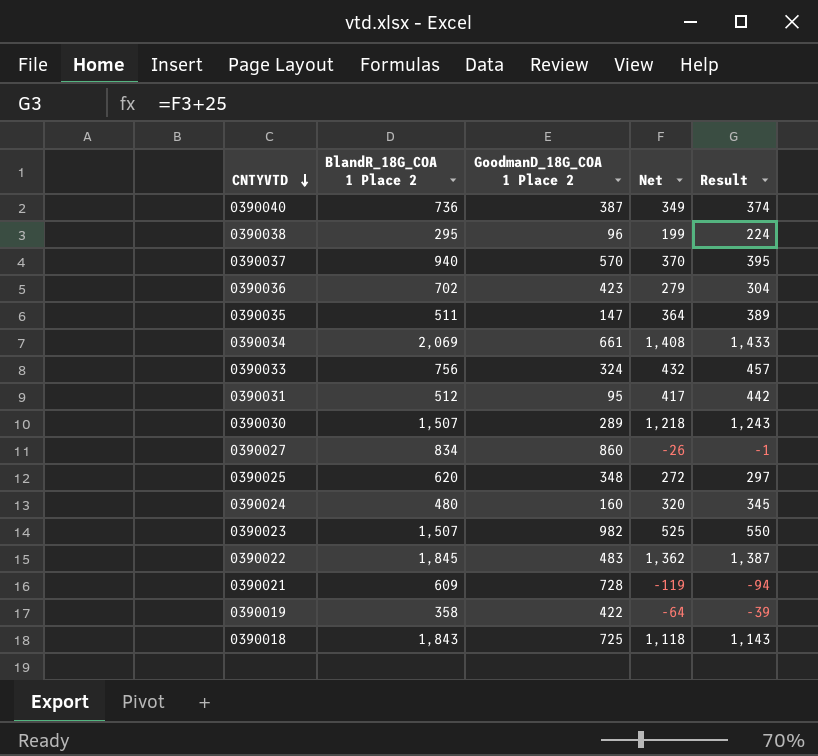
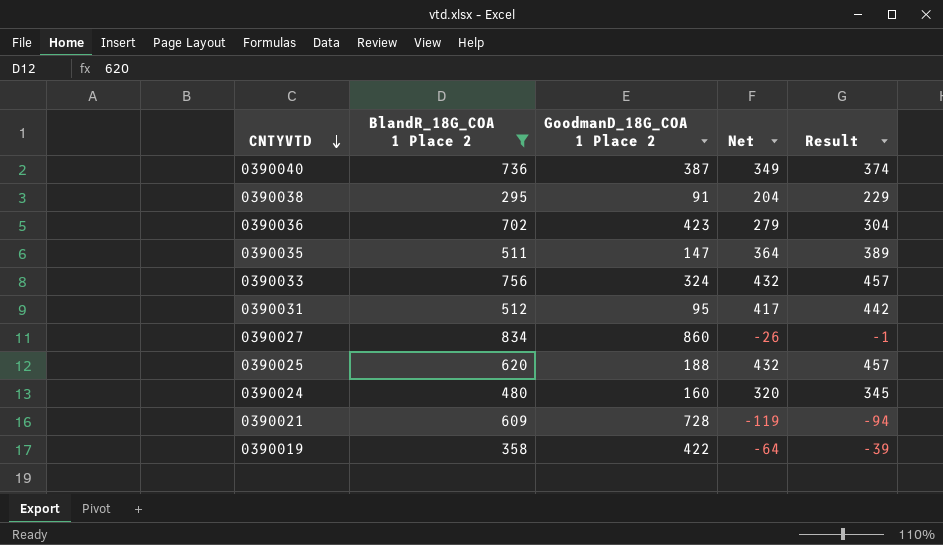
filter: none -> BlandR_18G_COA 1 Place 2 <= 834
0390038 | GoodmanD_18G_COA 1 Place 2: 96 -> 91
0390038 | Net: 199 -> 204
0390038 | Result: 224 -> 229
0390025 | GoodmanD_18G_COA 1 Place 2: 348 -> 188
0390025 | Net: 272 -> 432
0390025 | Result: 297 -> 457

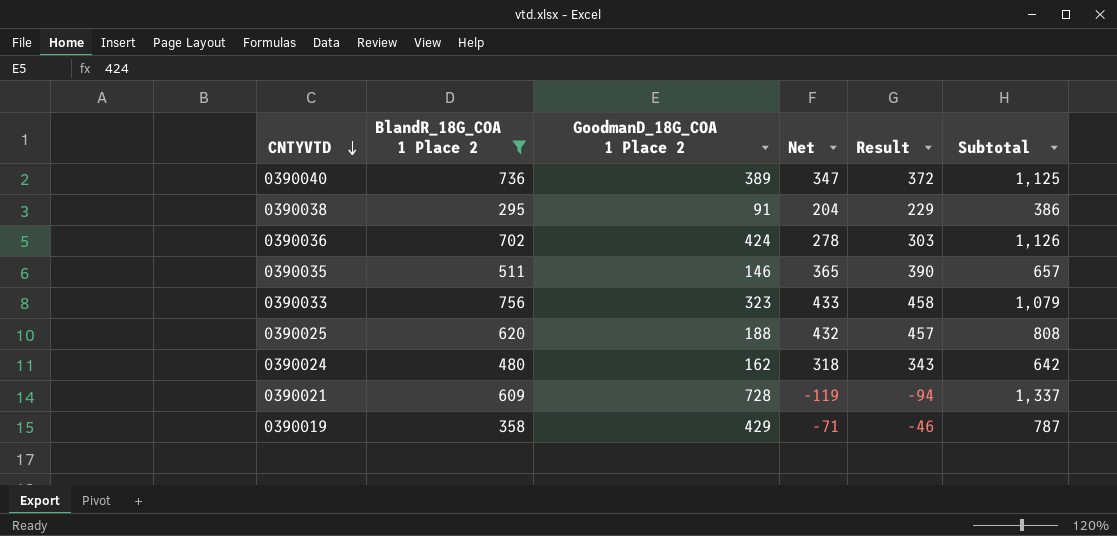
column Subtotal | formula: none -> [BlandR_18G_COA 1 Place 2] + [GoodmanD_18G_COA 1 Place 2]
row 0390031: 512 | 95 | 417 | 442 -> none
row 0390027: 834 | 860 | -26 | -1 -> none
0390040 | GoodmanD_18G_COA 1 Place 2: 387 -> 389
0390040 | Net: 349 -> 347
0390040 | Result: 374 -> 372
0390036 | GoodmanD_18G_COA 1 Place 2: 423 -> 424
0390036 | Net: 279 -> 278
0390036 | Result: 304 -> 303
0390035 | GoodmanD_18G_COA 1 Place 2: 147 -> 146
0390035 | Net: 364 -> 365
0390035 | Result: 389 -> 390
0390033 | GoodmanD_18G_COA 1 Place 2: 324 -> 323
0390033 | Net: 432 -> 433
0390033 | Result: 457 -> 458
0390024 | GoodmanD_18G_COA 1 Place 2: 160 -> 162
0390024 | Net: 320 -> 318
0390024 | Result: 345 -> 343
0390019 | GoodmanD_18G_COA 1 Place 2: 422 -> 429
0390019 | Net: -64 -> -71
0390019 | Result: -39 -> -46

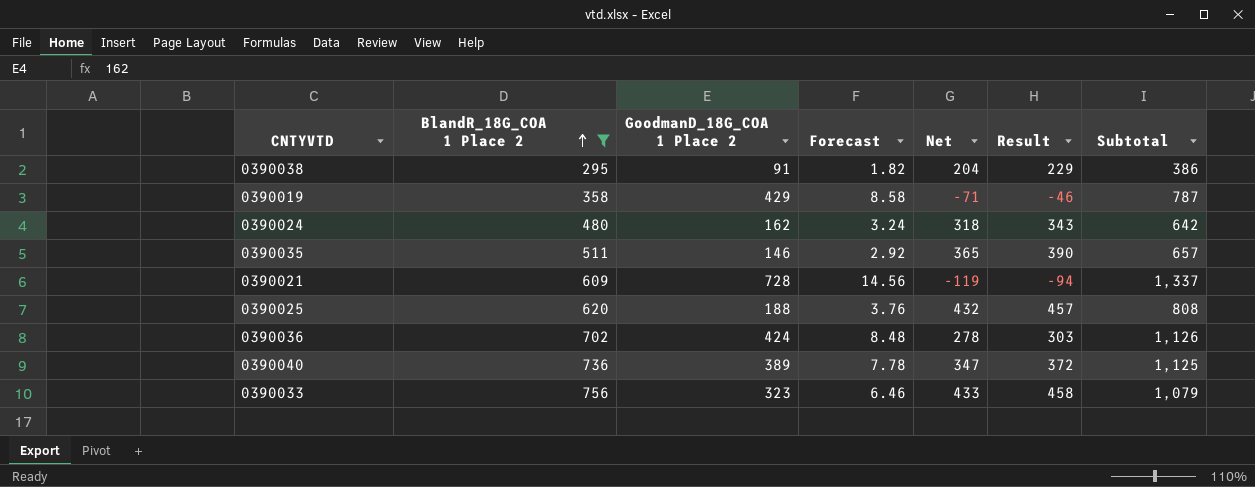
row order: CNTYVTD descending -> BlandR_18G_COA 1 Place 2 ascending
column Forecast | formula: none -> [GoodmanD_18G_COA 1 Place 2] * 0.02

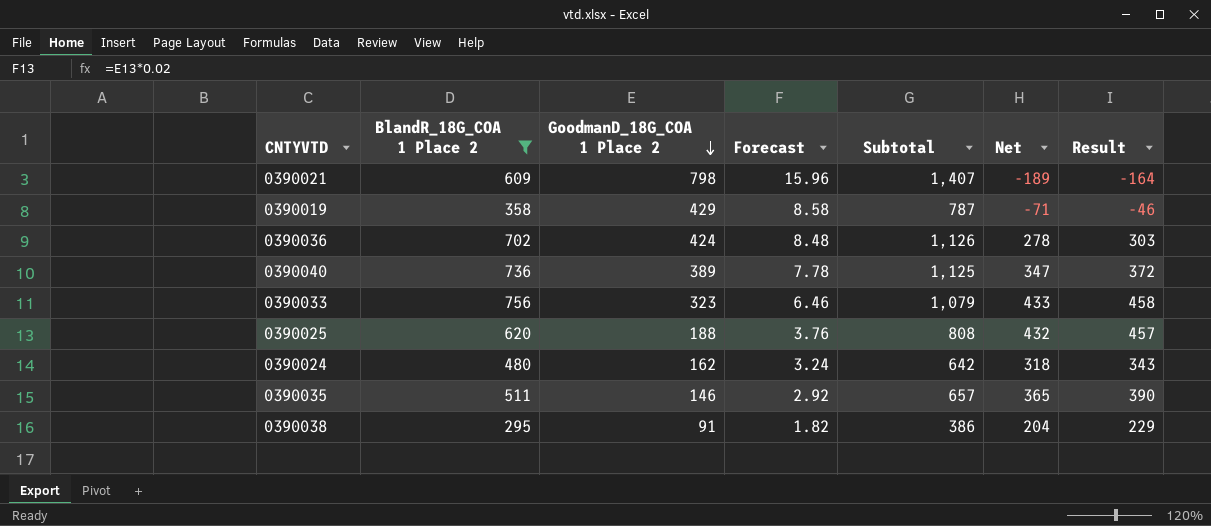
row order: BlandR_18G_COA 1 Place 2 ascending -> GoodmanD_18G_COA 1 Place 2 descending
column Subtotal | position: 7 -> 5
0390021 | GoodmanD_18G_COA 1 Place 2: 728 -> 798
0390021 | Forecast: 14.56 -> 15.96
0390021 | Subtotal: 1,337 -> 1,407
0390021 | Net: -119 -> -189
0390021 | Result: -94 -> -164

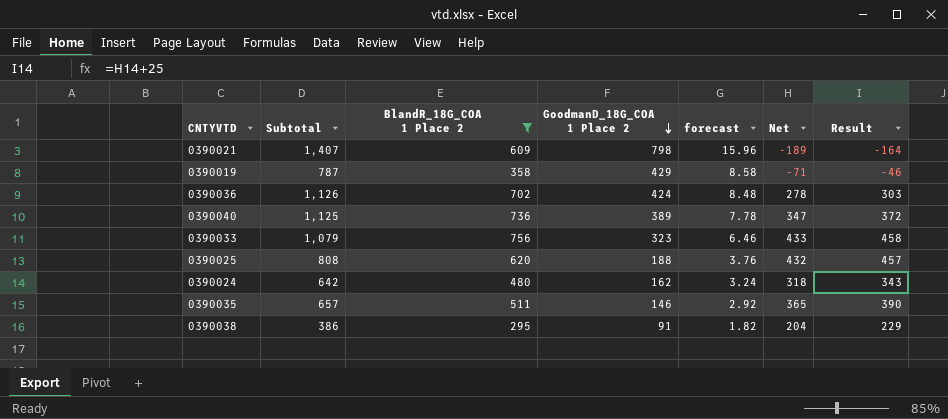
column Subtotal | position: 5 -> 2
column name: Forecast -> forecast

